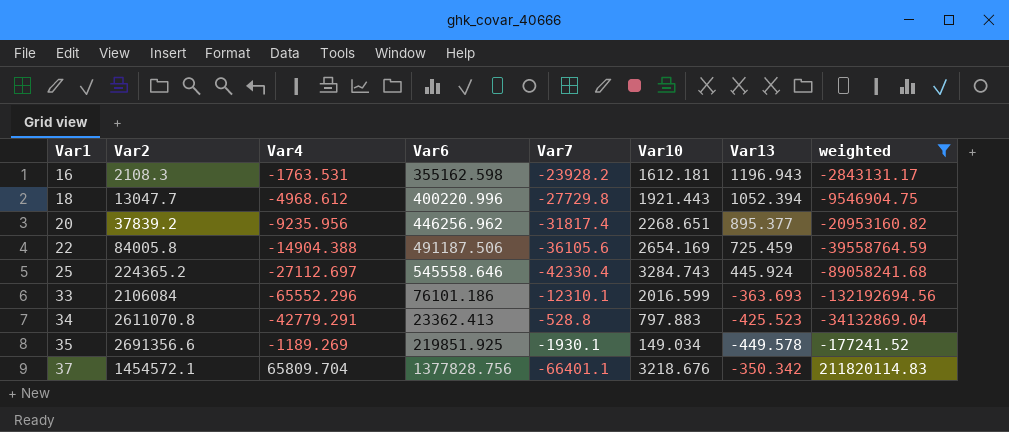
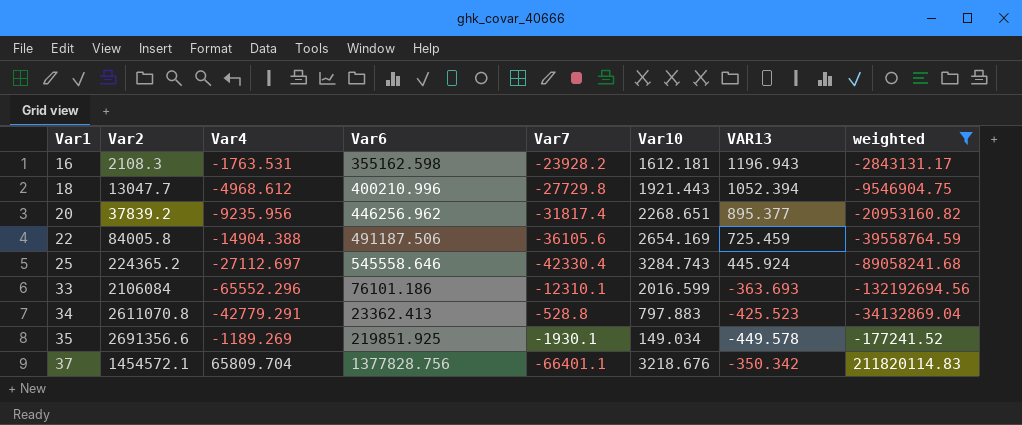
column name: Var13 -> VAR13
18 | Var6: 400220.996 -> 400210.996

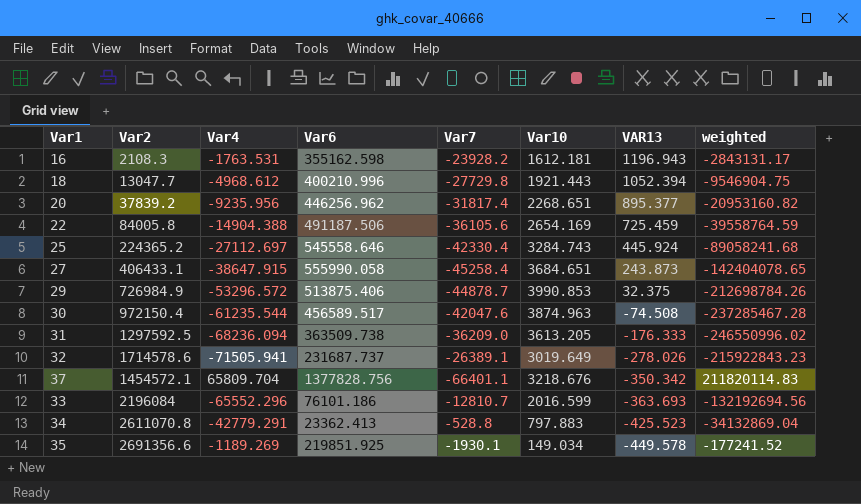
filter: weighted >= -132192694.56 -> none
row order: Var1 ascending -> VAR13 descending
33 | Var2: 2106084 -> 2196084
33 | Var7: -12310.1 -> -12810.7

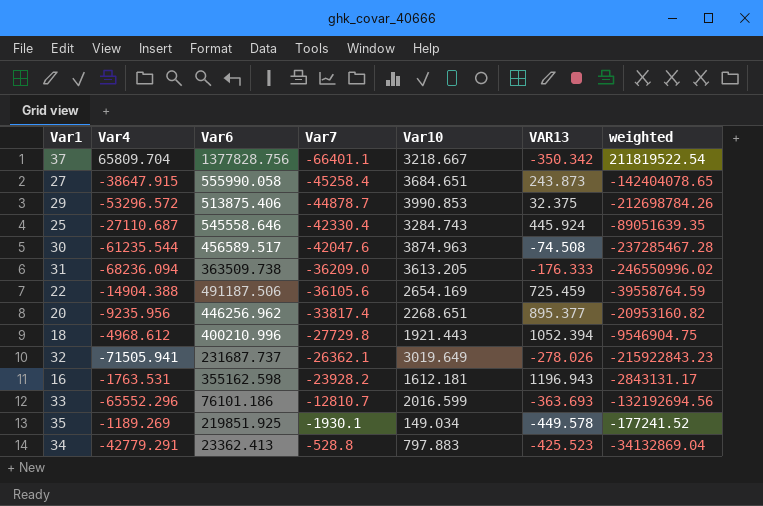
row order: VAR13 descending -> Var7 ascending
column Var2 | position: 2 -> none
37 | Var10: 3218.676 -> 3218.667
37 | weighted: 211820114.83 -> 211819522.54
25 | Var4: -27112.697 -> -27110.687
25 | weighted: -89058241.68 -> -89051639.35
20 | Var7: -31817.4 -> -33817.4
32 | Var7: -26389.1 -> -26362.1

